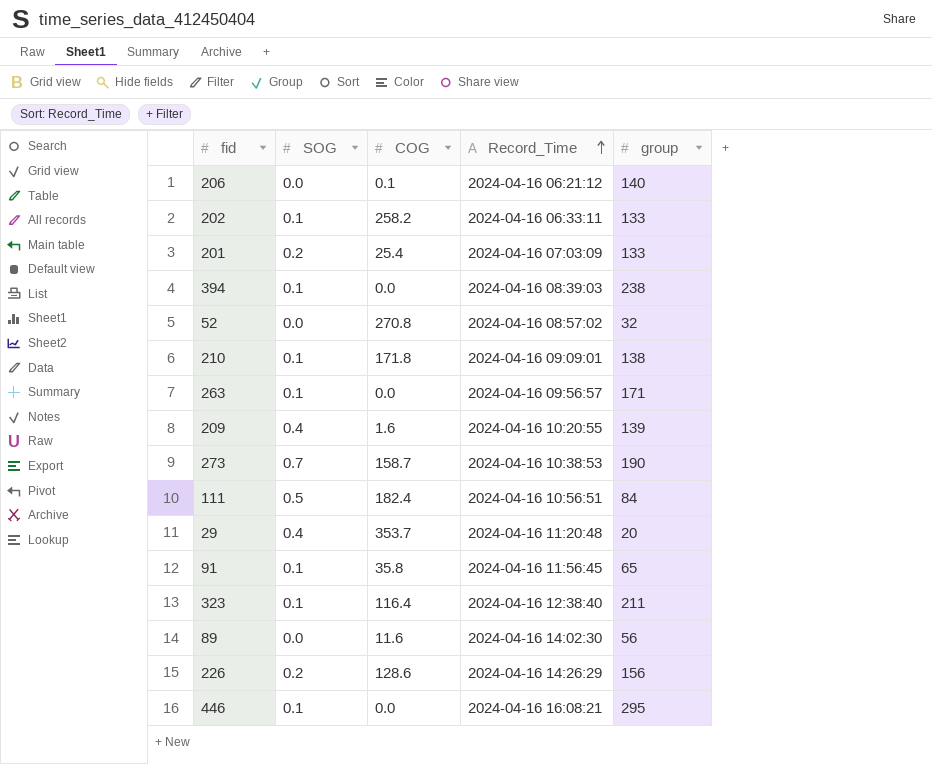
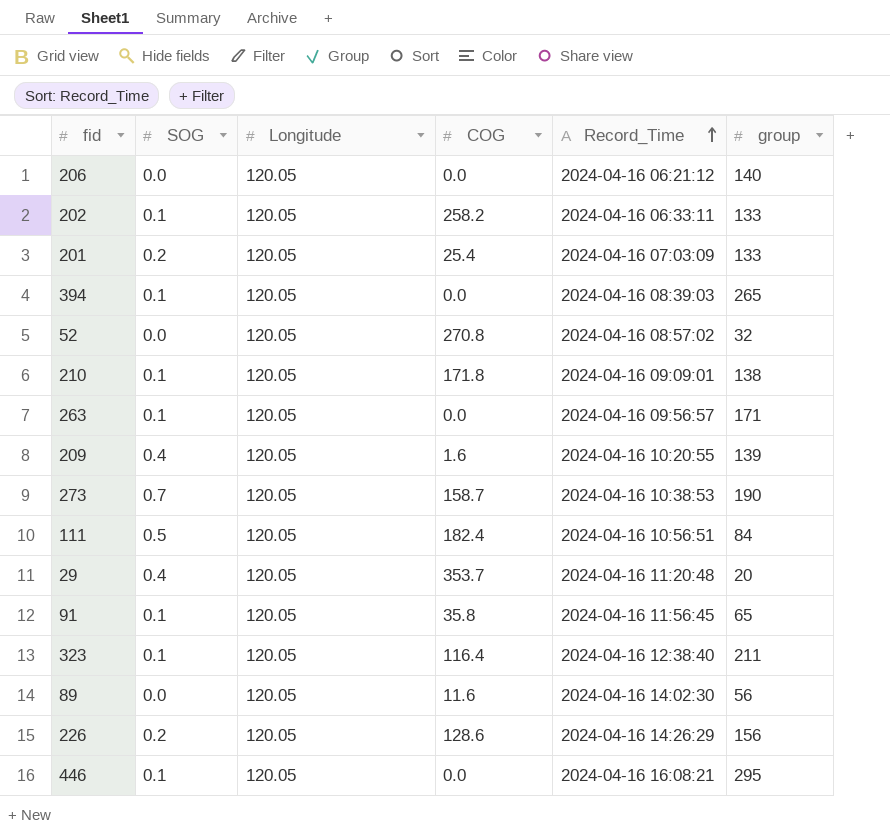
column Longitude | position: none -> 3
206 | COG: 0.1 -> 0.0
394 | group: 238 -> 265

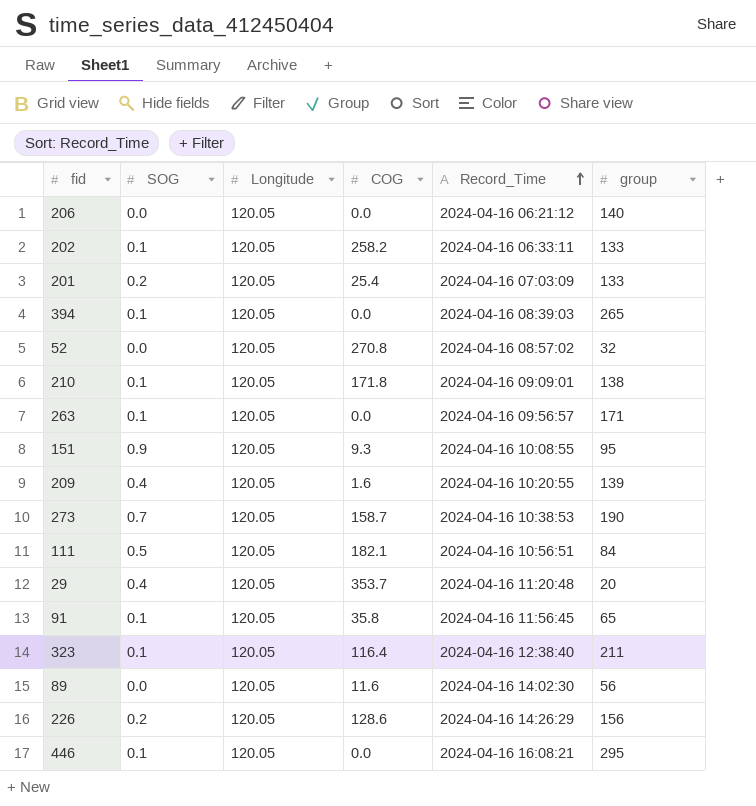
row 151: none -> 0.9 | 120.05 | 9.3 | 2024-04-16 10:08:55 | 95
111 | COG: 182.4 -> 182.1

